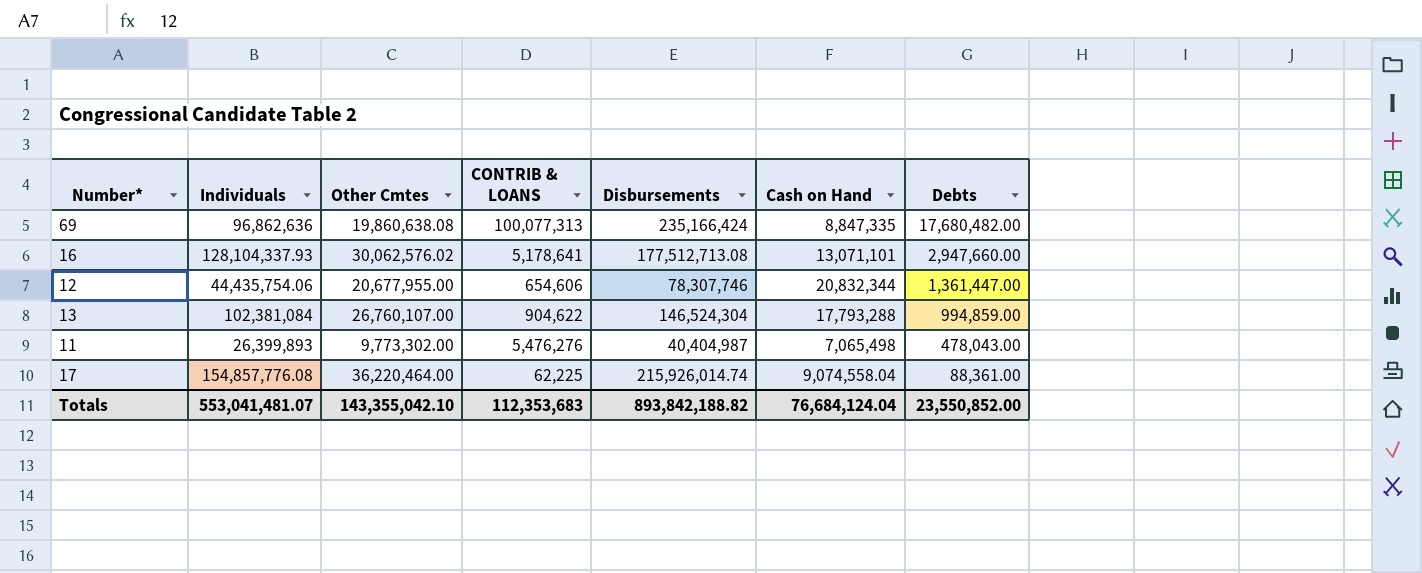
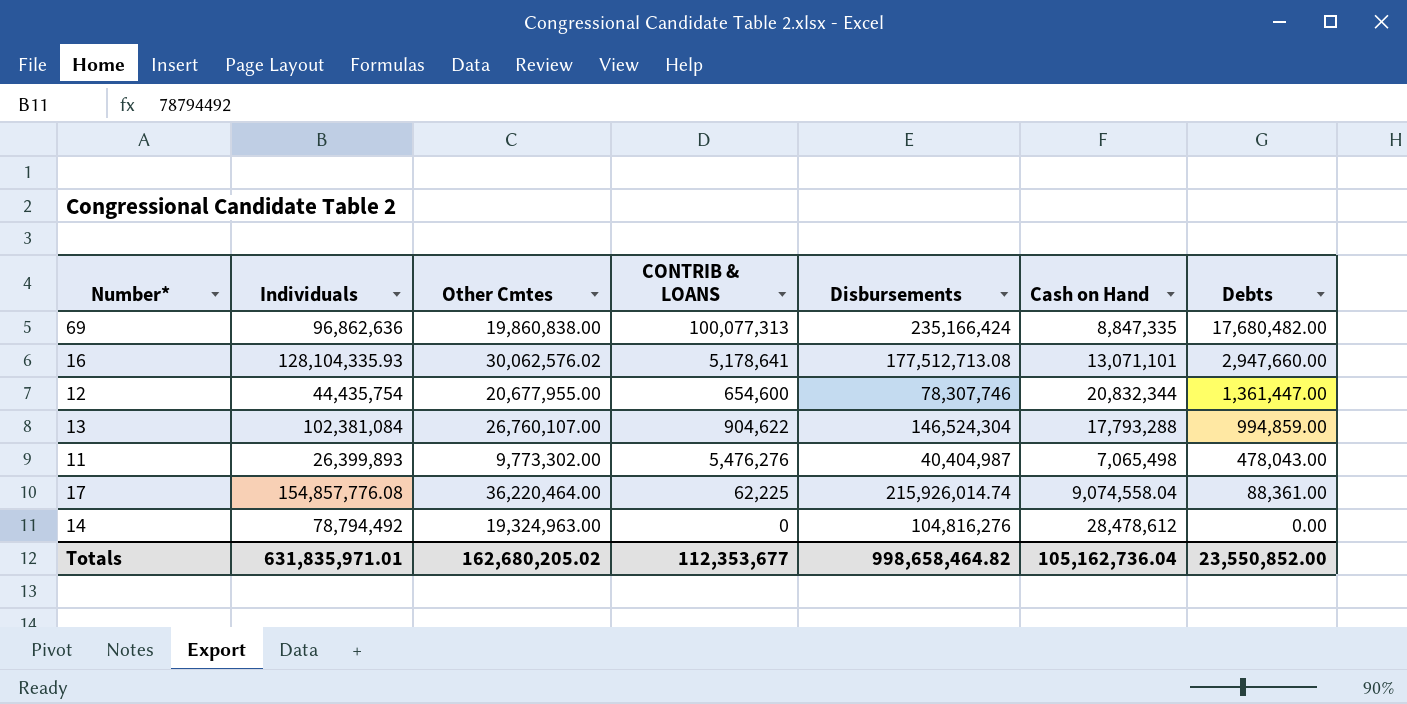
69 | Other Cmtes: 19,860,638.08 -> 19,860,838.00
16 | Individuals: 128,104,337.93 -> 128,104,335.93
12 | Individuals: 44,435,754.06 -> 44,435,754
12 | CONTRIB & LOANS: 654,606 -> 654,600
row 14: none -> 78,794,492 | 19,324,963.00 | 0 | 104,816,276 | 28,478,612 | 0.00
Totals | Individuals: 553,041,481.07 -> 631,835,971.01
Totals | Other Cmtes: 143,355,042.10 -> 162,680,205.02
Totals | CONTRIB & LOANS: 112,353,683 -> 112,353,677
Totals | Disbursements: 893,842,188.82 -> 998,658,464.82
Totals | Cash on Hand: 76,684,124.04 -> 105,162,736.04

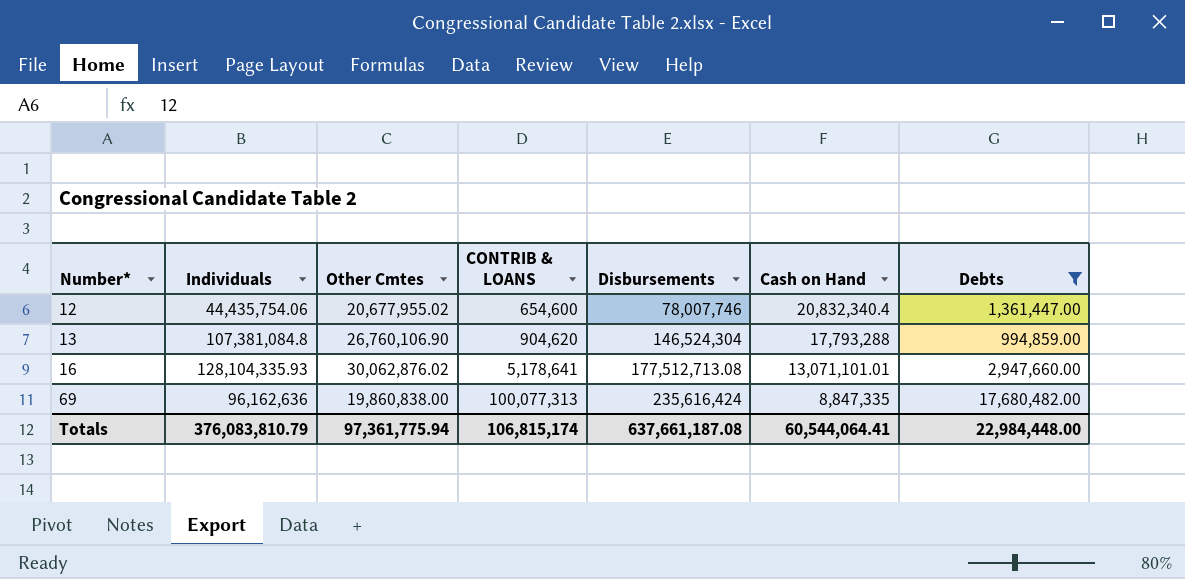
filter: none -> Debts >= 994,859.00
row order: Debts descending -> Number* ascending
12 | Individuals: 44,435,754 -> 44,435,754.06
12 | Other Cmtes: 20,677,955.00 -> 20,677,955.02
12 | Disbursements: 78,307,746 -> 78,007,746
12 | Cash on Hand: 20,832,344 -> 20,832,340.4
13 | Individuals: 102,381,084 -> 107,381,084.8
13 | Other Cmtes: 26,760,107.00 -> 26,760,106.90
13 | CONTRIB & LOANS: 904,622 -> 904,620
16 | Other Cmtes: 30,062,576.02 -> 30,062,876.02
16 | Cash on Hand: 13,071,101 -> 13,071,101.01
69 | Individuals: 96,862,636 -> 96,162,636
69 | Disbursements: 235,166,424 -> 235,616,424
Totals | Individuals: 631,835,971.01 -> 376,083,810.79
Totals | Other Cmtes: 162,680,205.02 -> 97,361,775.94
Totals | CONTRIB & LOANS: 112,353,677 -> 106,815,174
Totals | Disbursements: 998,658,464.82 -> 637,661,187.08
Totals | Cash on Hand: 105,162,736.04 -> 60,544,064.41
Totals | Debts: 23,550,852.00 -> 22,984,448.00

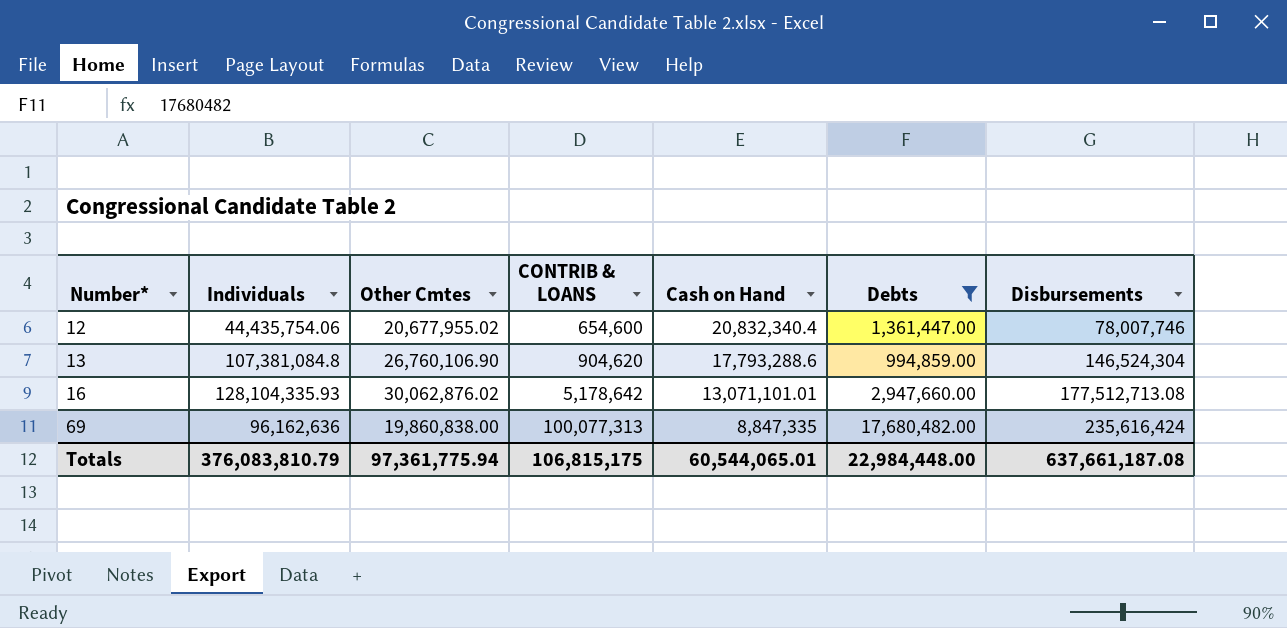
column Disbursements | position: 5 -> 7
13 | Cash on Hand: 17,793,288 -> 17,793,288.6
16 | CONTRIB & LOANS: 5,178,641 -> 5,178,642
Totals | CONTRIB & LOANS: 106,815,174 -> 106,815,175
Totals | Cash on Hand: 60,544,064.41 -> 60,544,065.01

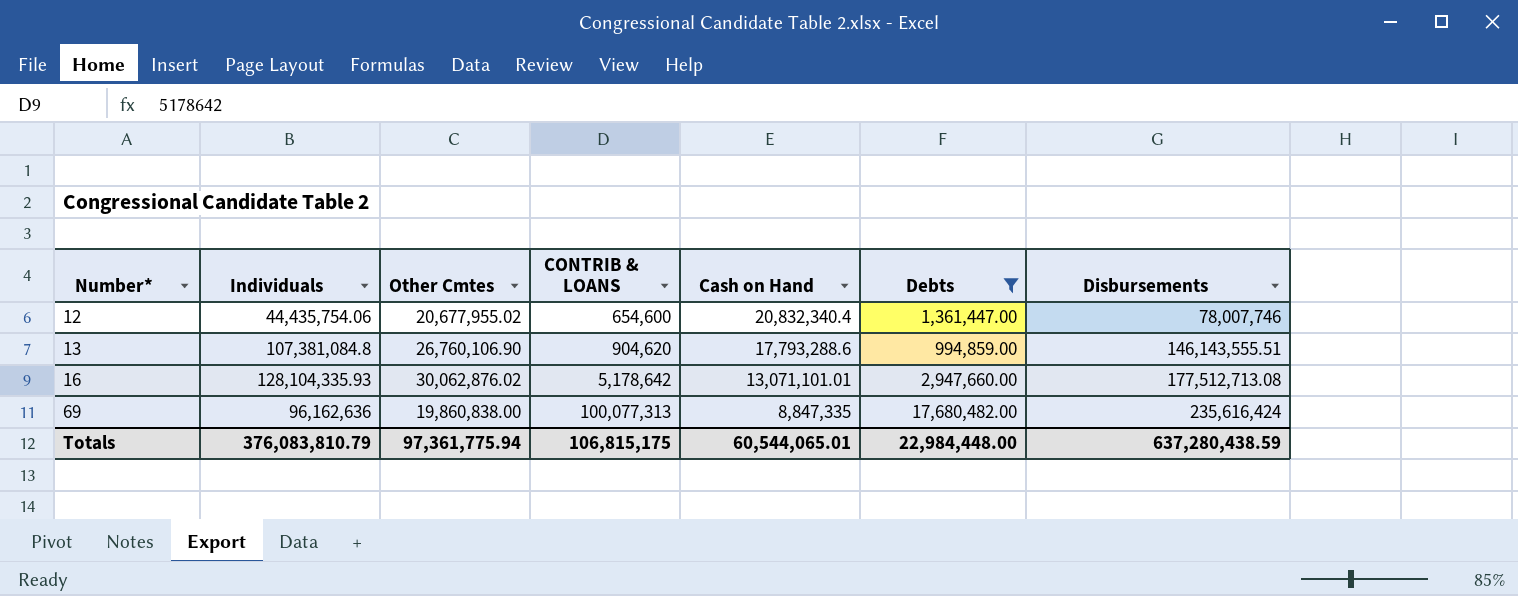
13 | Disbursements: 146,524,304 -> 146,143,555.51
Totals | Disbursements: 637,661,187.08 -> 637,280,438.59

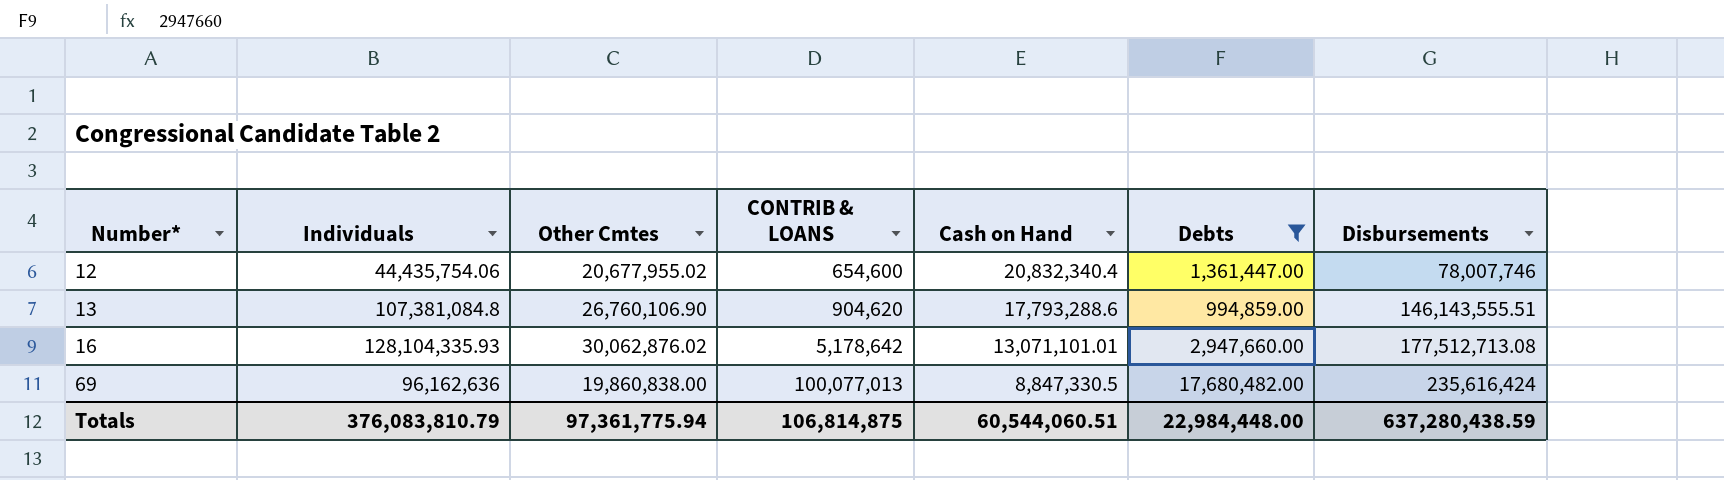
69 | CONTRIB & LOANS: 100,077,313 -> 100,077,013
69 | Cash on Hand: 8,847,335 -> 8,847,330.5
Totals | CONTRIB & LOANS: 106,815,175 -> 106,814,875
Totals | Cash on Hand: 60,544,065.01 -> 60,544,060.51

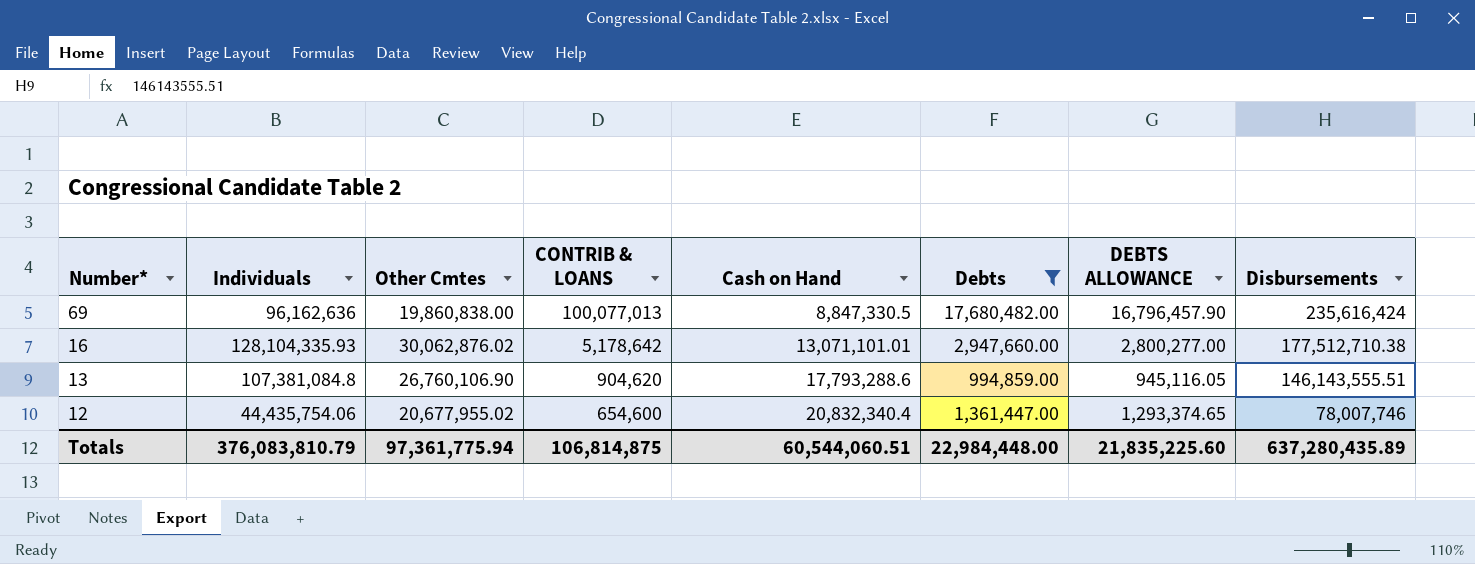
row order: Number* ascending -> Number* descending
column DEBTS ALLOWANCE | formula: none -> [Debts] * 0.95
16 | Disbursements: 177,512,713.08 -> 177,512,710.38
Totals | Disbursements: 637,280,438.59 -> 637,280,435.89

